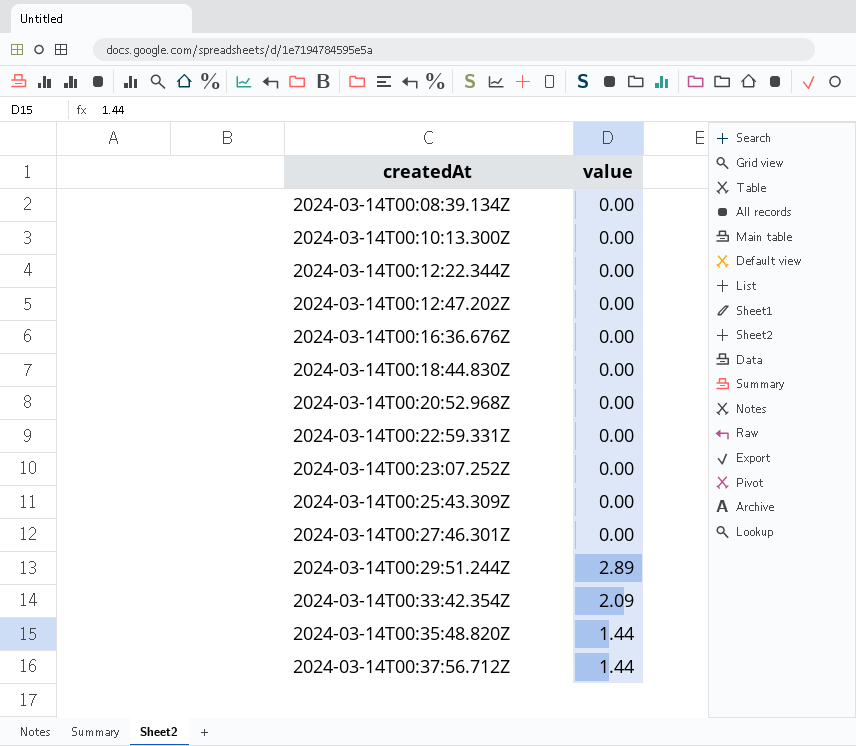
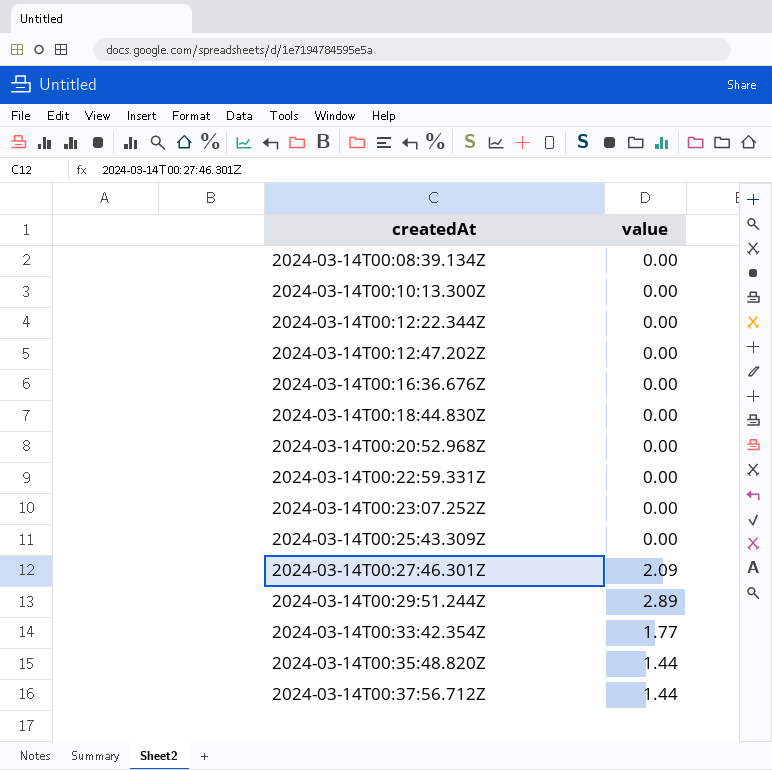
2024-03-14T00:27:46.301Z | value: 0.00 -> 2.09
2024-03-14T00:33:42.354Z | value: 2.09 -> 1.77

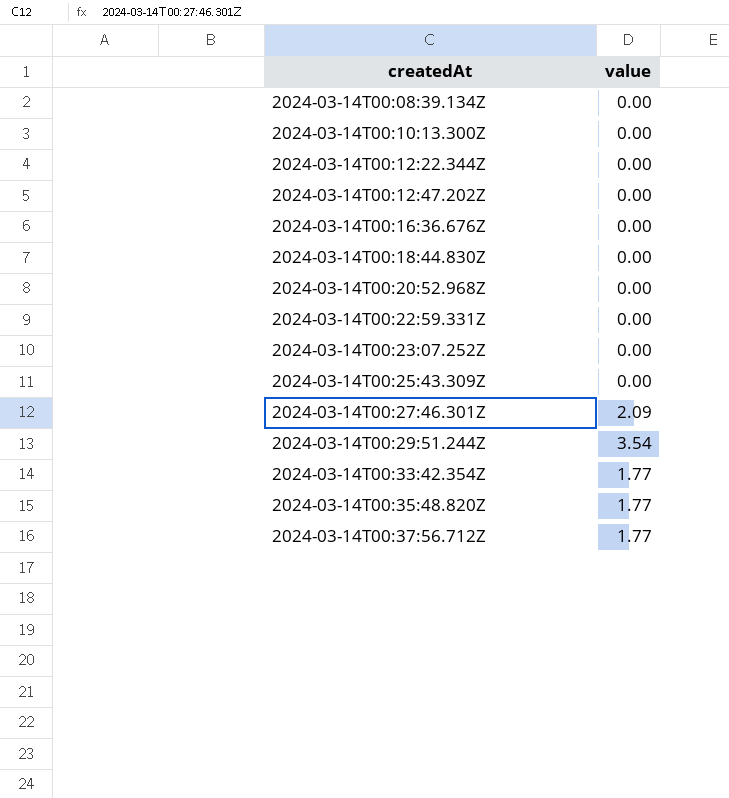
2024-03-14T00:29:51.244Z | value: 2.89 -> 3.54
2024-03-14T00:35:48.820Z | value: 1.44 -> 1.77
2024-03-14T00:37:56.712Z | value: 1.44 -> 1.77

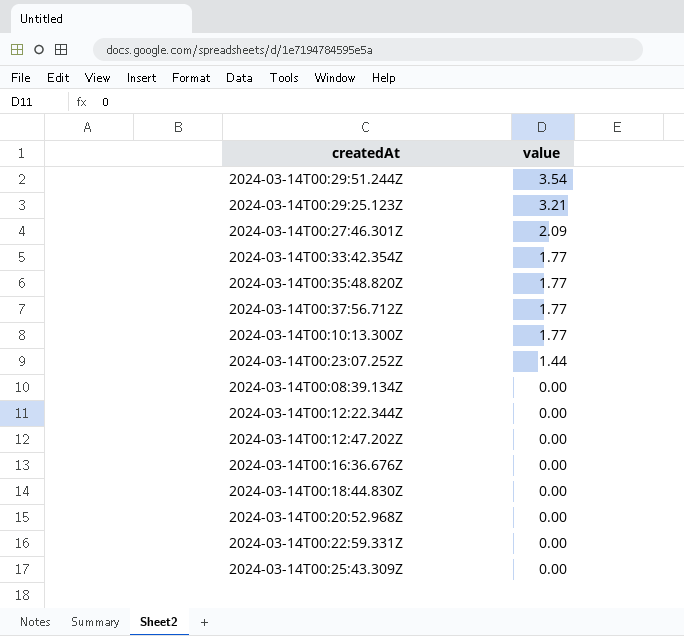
row order: createdAt ascending -> value descending
row 2024-03-14T00:29:25.123Z: none -> 3.21
2024-03-14T00:10:13.300Z | value: 0.00 -> 1.77
2024-03-14T00:23:07.252Z | value: 0.00 -> 1.44

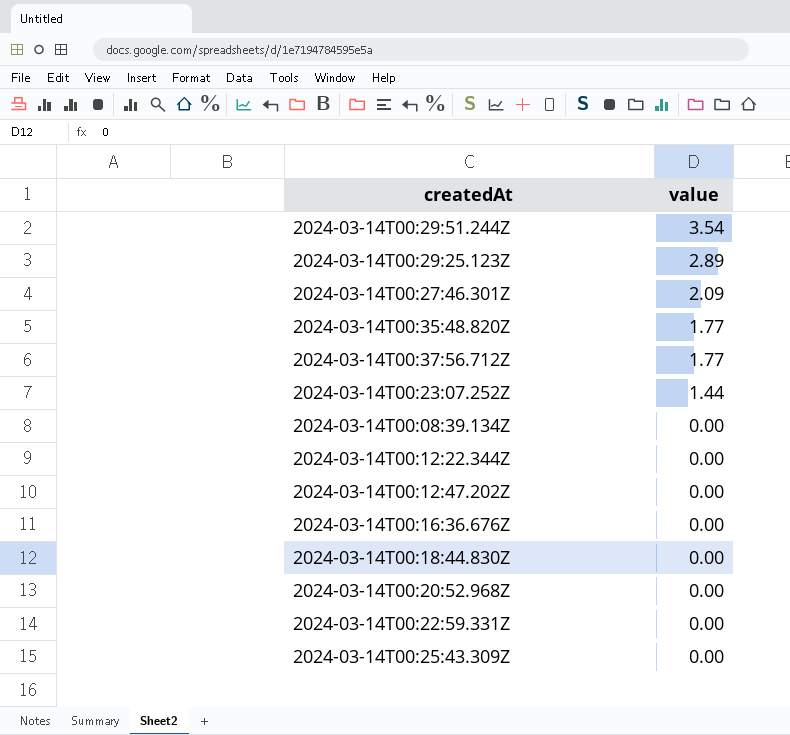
row 2024-03-14T00:33:42.354Z: 1.77 -> none
row 2024-03-14T00:10:13.300Z: 1.77 -> none
2024-03-14T00:29:25.123Z | value: 3.21 -> 2.89

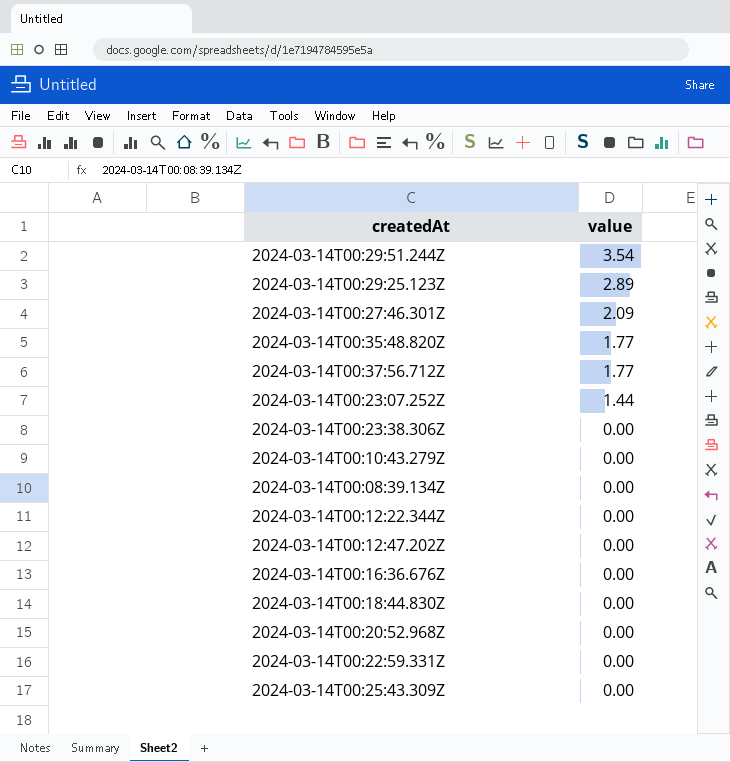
row 2024-03-14T00:23:38.306Z: none -> 0.00
row 2024-03-14T00:10:43.279Z: none -> 0.00

